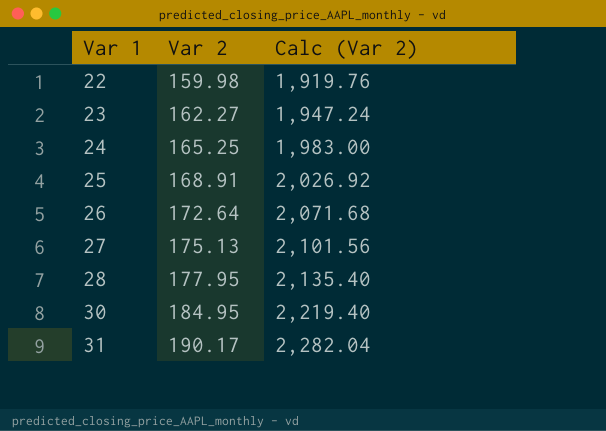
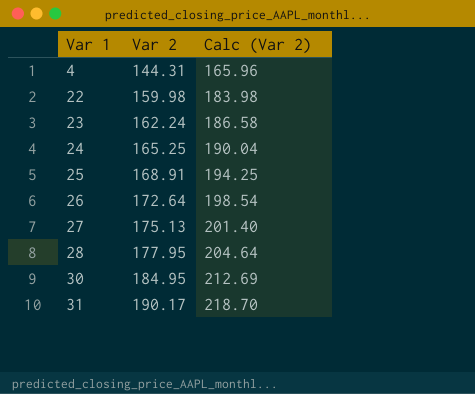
column Calc (Var 2) | formula: [Var 2] * 12 -> [Var 2] * 1.15
row 4: none -> 144.31 | 165.96
23 | Var 2: 162.27 -> 162.24

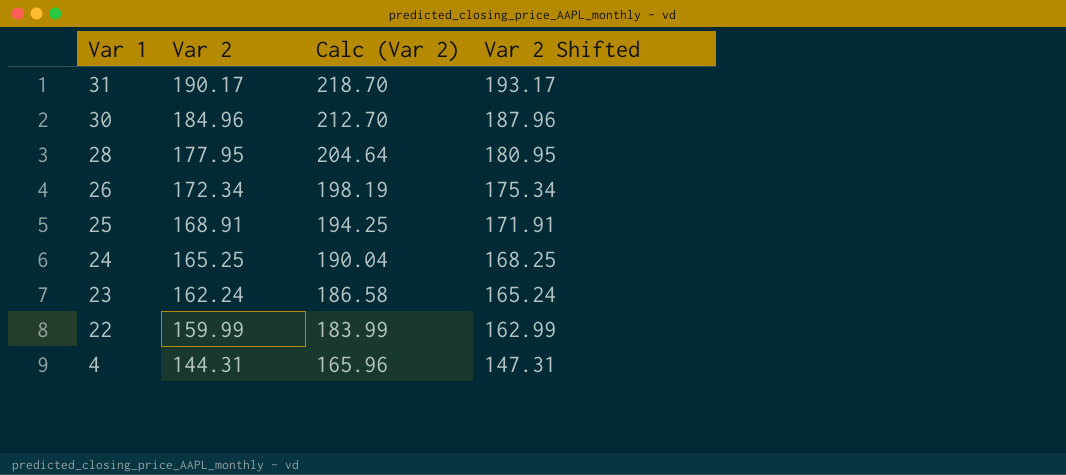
row order: Var 1 ascending -> Var 1 descending
column Var 2 Shifted | formula: none -> [Var 2] + 3
row 27: 175.13 | 201.40 -> none
30 | Var 2: 184.95 -> 184.96
30 | Calc (Var 2): 212.69 -> 212.70
26 | Var 2: 172.64 -> 172.34
26 | Calc (Var 2): 198.54 -> 198.19
22 | Var 2: 159.98 -> 159.99
22 | Calc (Var 2): 183.98 -> 183.99

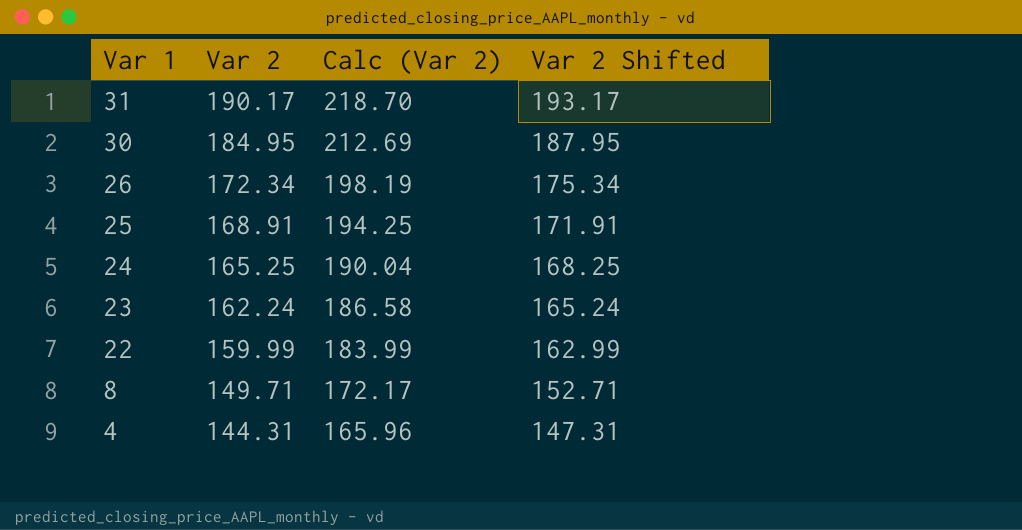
row 28: 177.95 | 204.64 | 180.95 -> none
30 | Var 2: 184.96 -> 184.95
30 | Calc (Var 2): 212.70 -> 212.69
30 | Var 2 Shifted: 187.96 -> 187.95
row 8: none -> 149.71 | 172.17 | 152.71

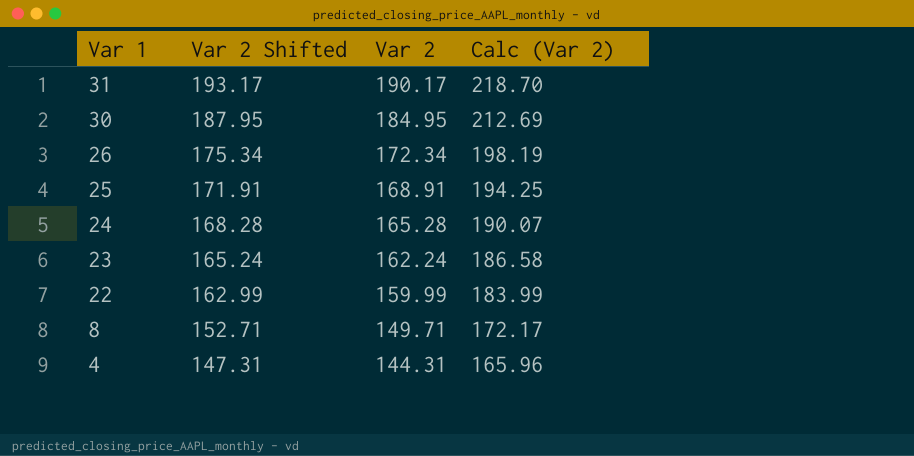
column Var 2 Shifted | position: 4 -> 2
24 | Var 2 Shifted: 168.25 -> 168.28
24 | Var 2: 165.25 -> 165.28
24 | Calc (Var 2): 190.04 -> 190.07

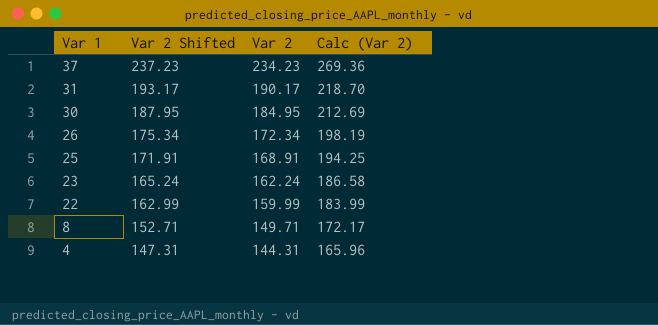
row 24: 168.28 | 165.28 | 190.07 -> none
row 37: none -> 237.23 | 234.23 | 269.36

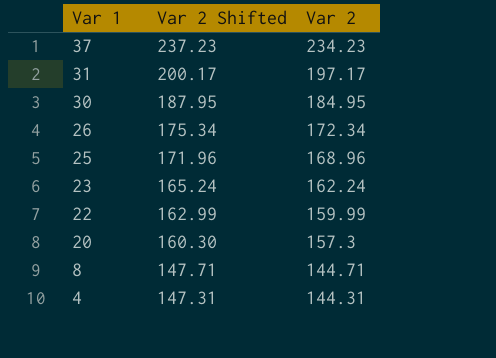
column Calc (Var 2) | formula: [Var 2] * 1.15 -> none
31 | Var 2 Shifted: 193.17 -> 200.17
31 | Var 2: 190.17 -> 197.17
25 | Var 2 Shifted: 171.91 -> 171.96
25 | Var 2: 168.91 -> 168.96
row 20: none -> 160.30 | 157.3
8 | Var 2 Shifted: 152.71 -> 147.71
8 | Var 2: 149.71 -> 144.71

